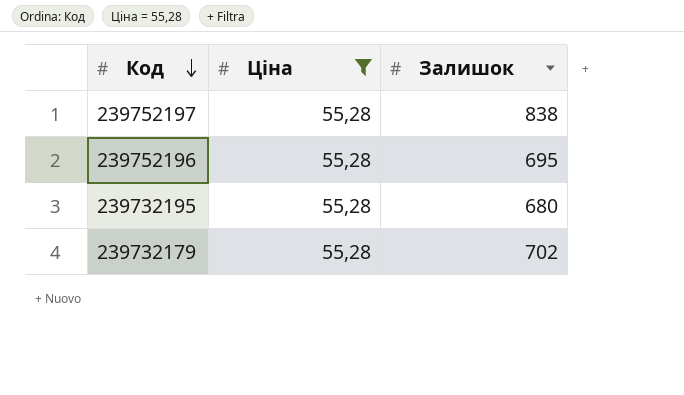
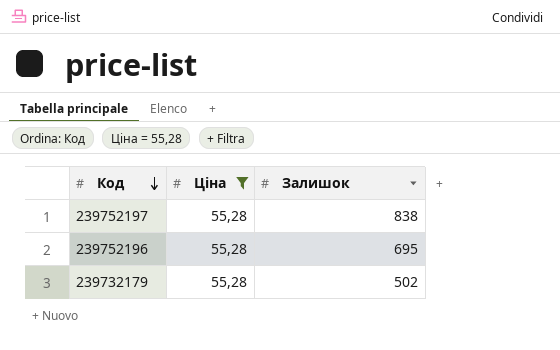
row 239732195: 55,28 | 680 -> none
239732179 | Залишок: 702 -> 502

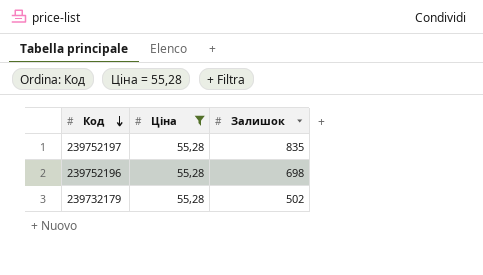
239752197 | Залишок: 838 -> 835
239752196 | Залишок: 695 -> 698

